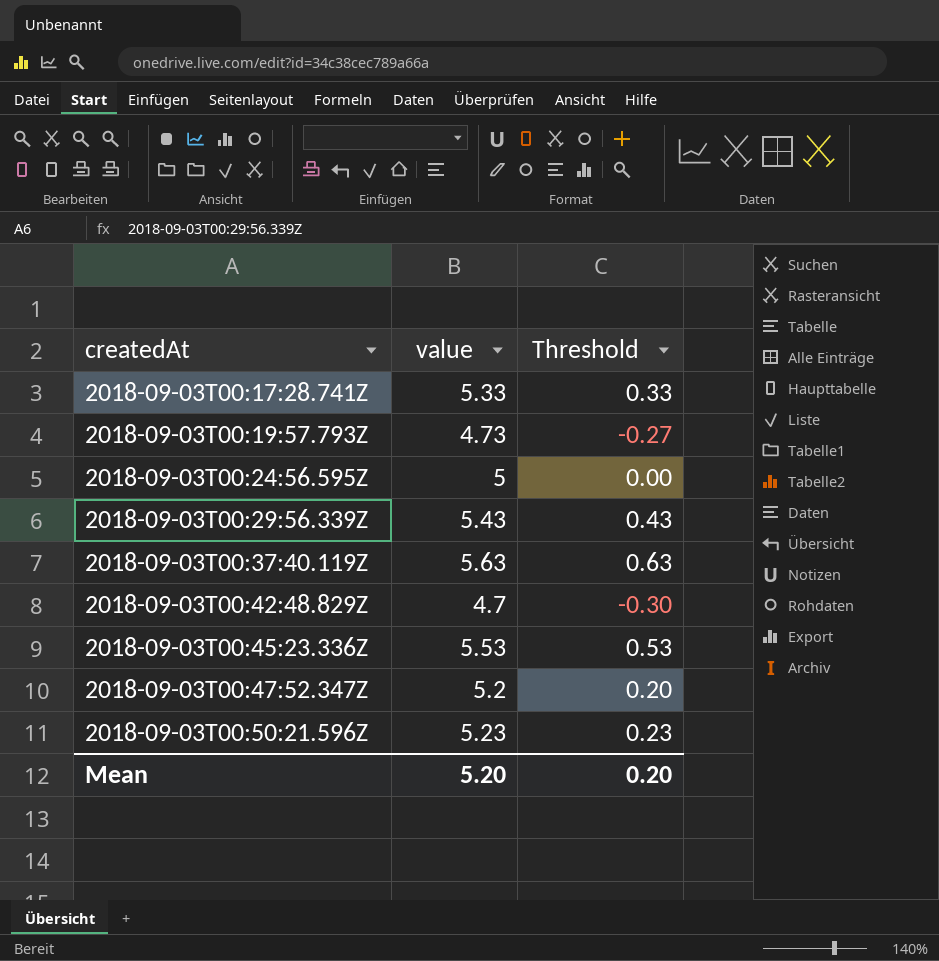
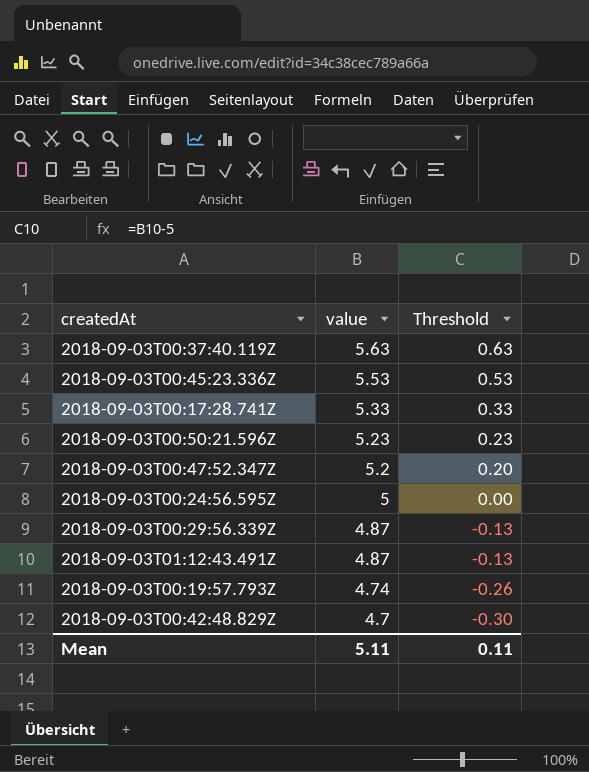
row order: createdAt ascending -> value descending
2018-09-03T00:29:56.339Z | value: 5.43 -> 4.87
2018-09-03T00:29:56.339Z | Threshold: 0.43 -> -0.13
row 2018-09-03T01:12:43.491Z: none -> 4.87 | -0.13
2018-09-03T00:19:57.793Z | value: 4.73 -> 4.74
2018-09-03T00:19:57.793Z | Threshold: -0.27 -> -0.26
Mean | value: 5.20 -> 5.11
Mean | Threshold: 0.20 -> 0.11

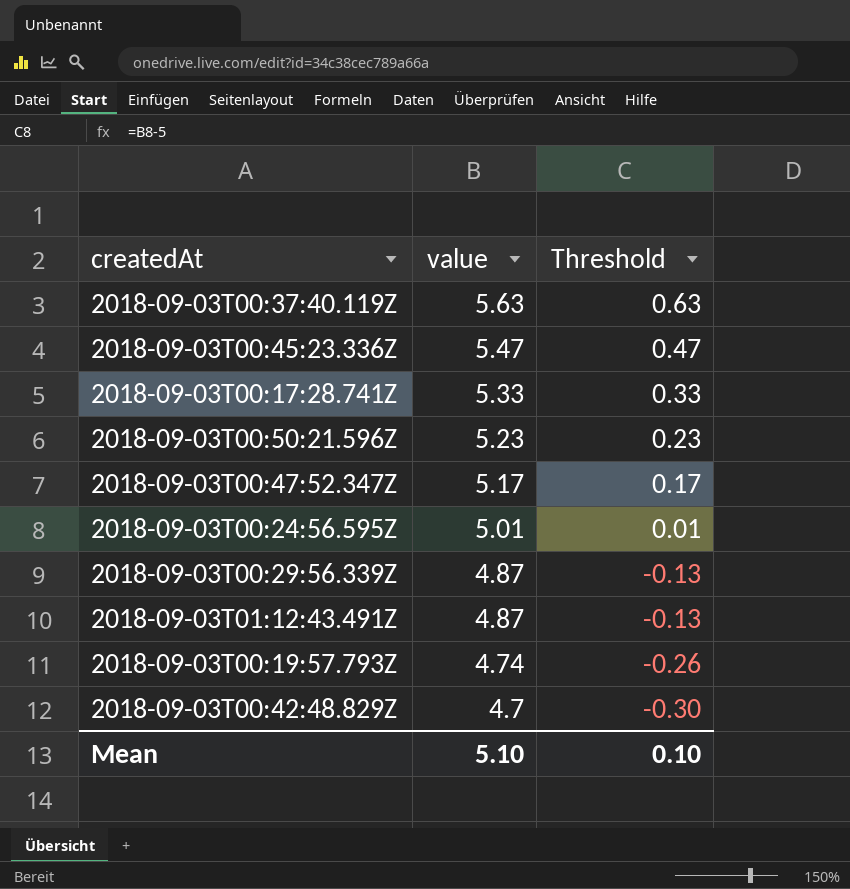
2018-09-03T00:45:23.336Z | value: 5.53 -> 5.47
2018-09-03T00:45:23.336Z | Threshold: 0.53 -> 0.47
2018-09-03T00:47:52.347Z | value: 5.2 -> 5.17
2018-09-03T00:47:52.347Z | Threshold: 0.20 -> 0.17
2018-09-03T00:24:56.595Z | value: 5 -> 5.01
2018-09-03T00:24:56.595Z | Threshold: 0.00 -> 0.01
Mean | value: 5.11 -> 5.10
Mean | Threshold: 0.11 -> 0.10

